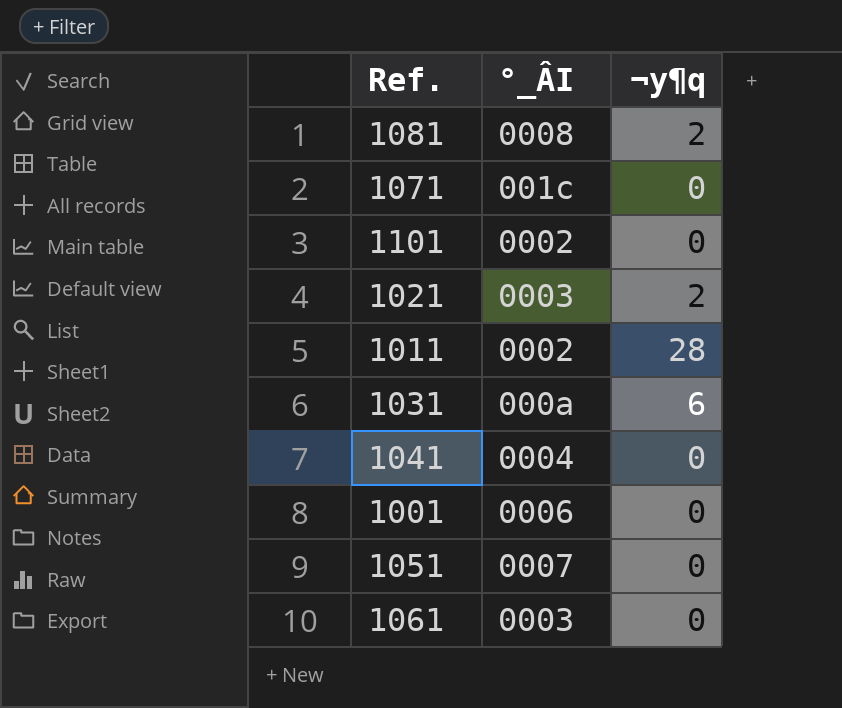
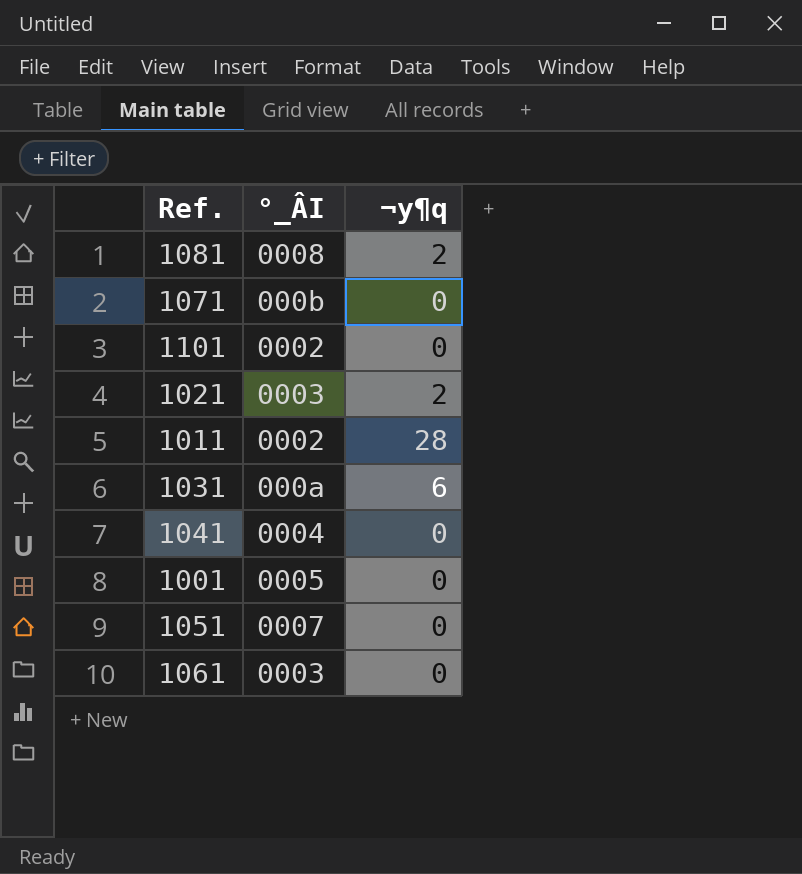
1071 | °_ÂI: 001c -> 000b
1001 | °_ÂI: 0006 -> 0005

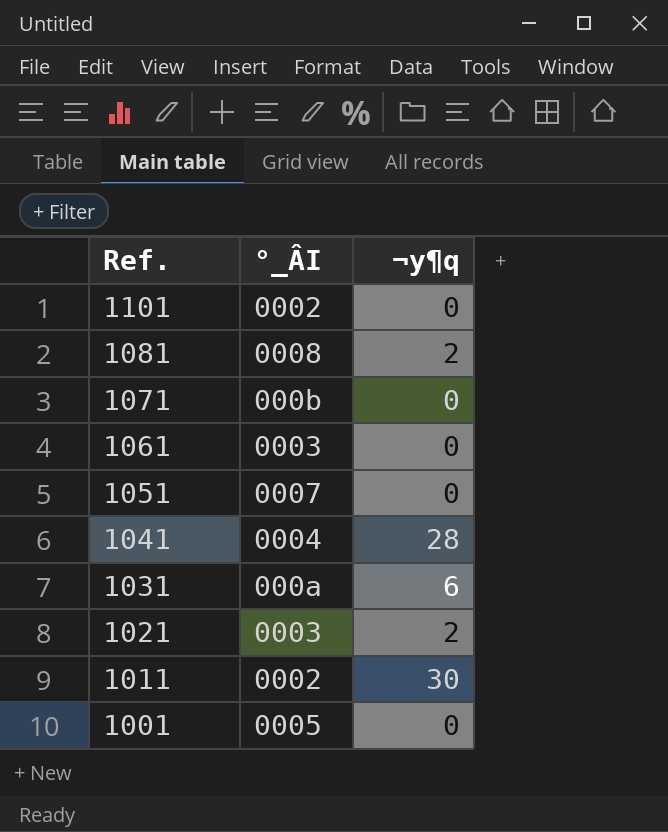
row order: none -> Ref. descending
1041 | ¬y¶q: 0 -> 28
1011 | ¬y¶q: 28 -> 30

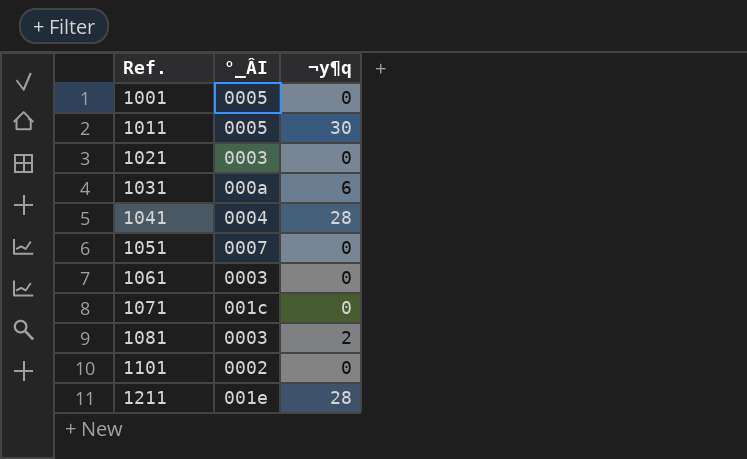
row order: Ref. descending -> Ref. ascending
1011 | °_ÂI: 0002 -> 0005
1021 | ¬y¶q: 2 -> 0
1071 | °_ÂI: 000b -> 001c
1081 | °_ÂI: 0008 -> 0003
row 1211: none -> 001e | 28

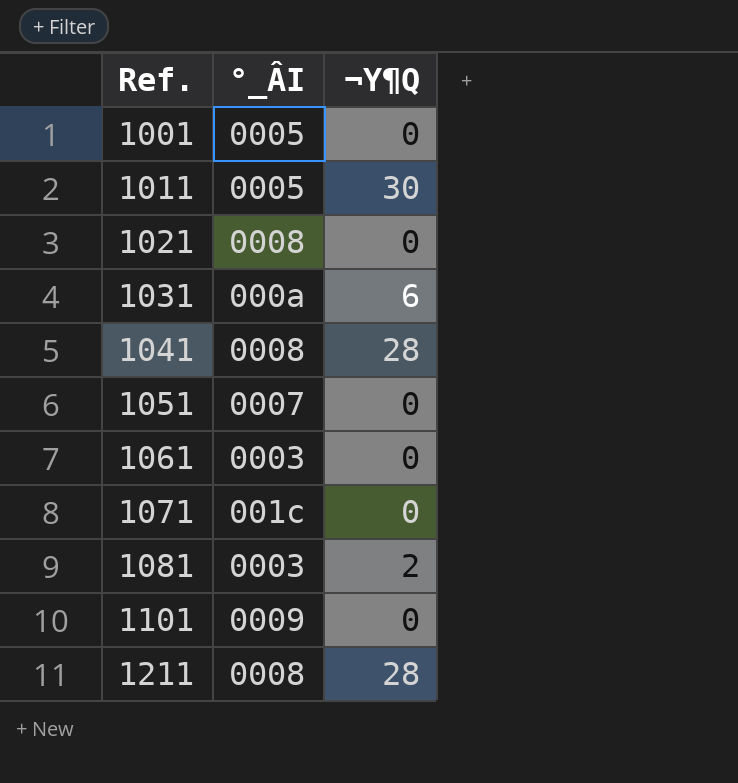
column name: ¬y¶q -> ¬Y¶Q
1021 | °_ÂI: 0003 -> 0008
1041 | °_ÂI: 0004 -> 0008
1101 | °_ÂI: 0002 -> 0009
1211 | °_ÂI: 001e -> 0008

